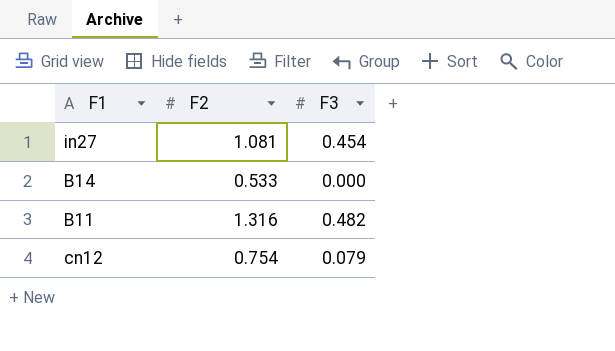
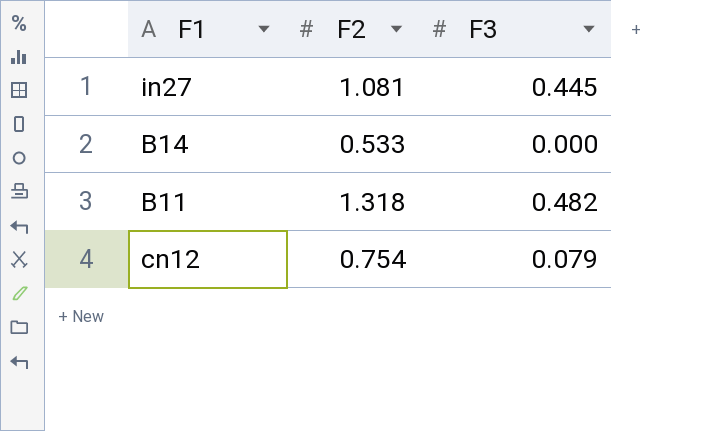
in27 | F3: 0.454 -> 0.445
B11 | F2: 1.316 -> 1.318

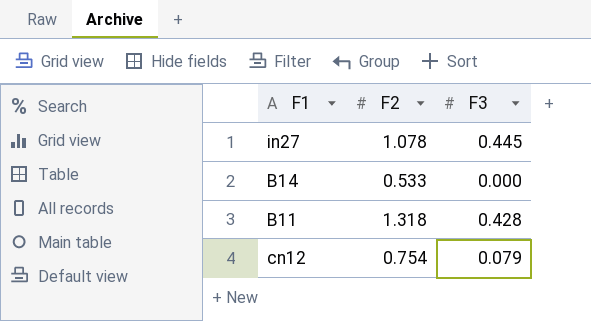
in27 | F2: 1.081 -> 1.078
B11 | F3: 0.482 -> 0.428

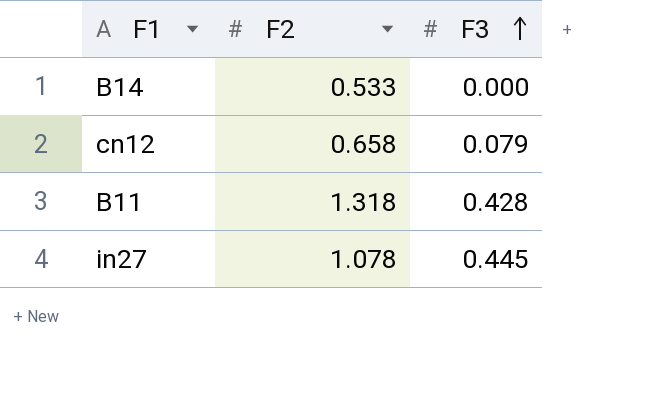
row order: none -> F3 ascending
cn12 | F2: 0.754 -> 0.658

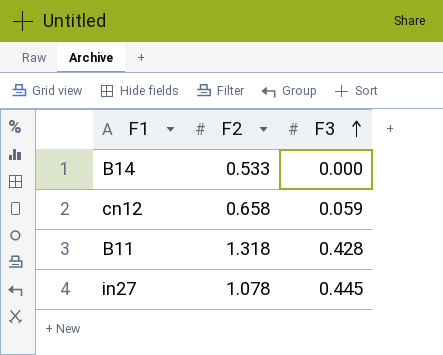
cn12 | F3: 0.079 -> 0.059

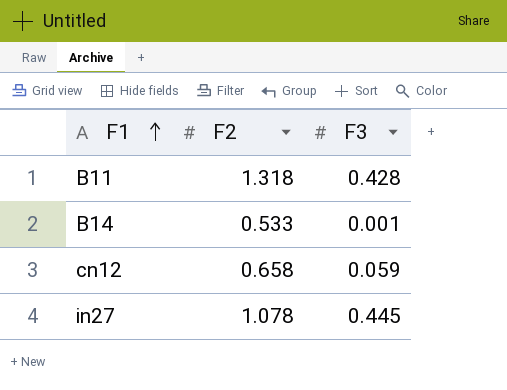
row order: F3 ascending -> F1 ascending
B14 | F3: 0.000 -> 0.001

